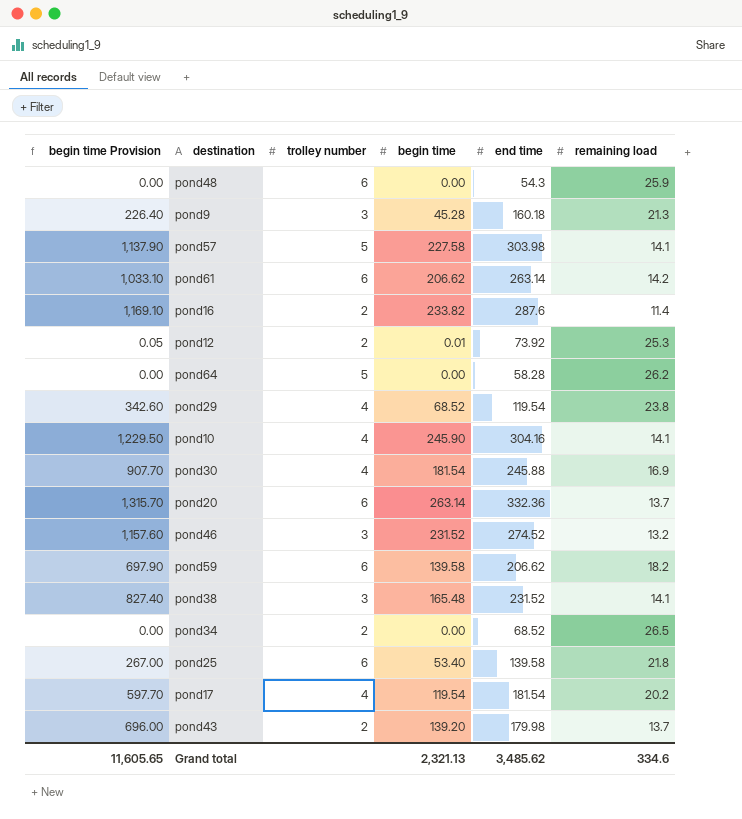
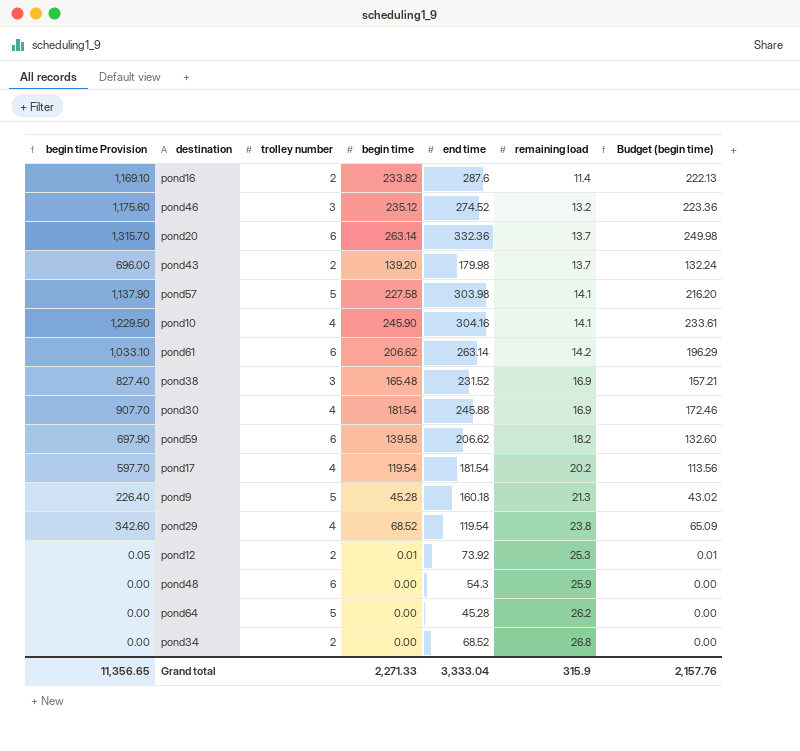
row order: none -> remaining load ascending
column Budget (begin time) | formula: none -> [begin time] * 0.95
row pond25: 267.00 | 6 | 53.40 | 139.58 | 21.8 -> none
pond46 | begin time Provision: 1,157.60 -> 1,175.60
pond46 | begin time: 231.52 -> 235.12
pond38 | remaining load: 14.1 -> 16.9
pond9 | trolley number: 3 -> 5
pond64 | end time: 58.28 -> 45.28
pond34 | remaining load: 26.5 -> 26.8
Grand total | begin time Provision: 11,605.65 -> 11,356.65
Grand total | begin time: 2,321.13 -> 2,271.33
Grand total | end time: 3,485.62 -> 3,333.04
Grand total | remaining load: 334.6 -> 315.9

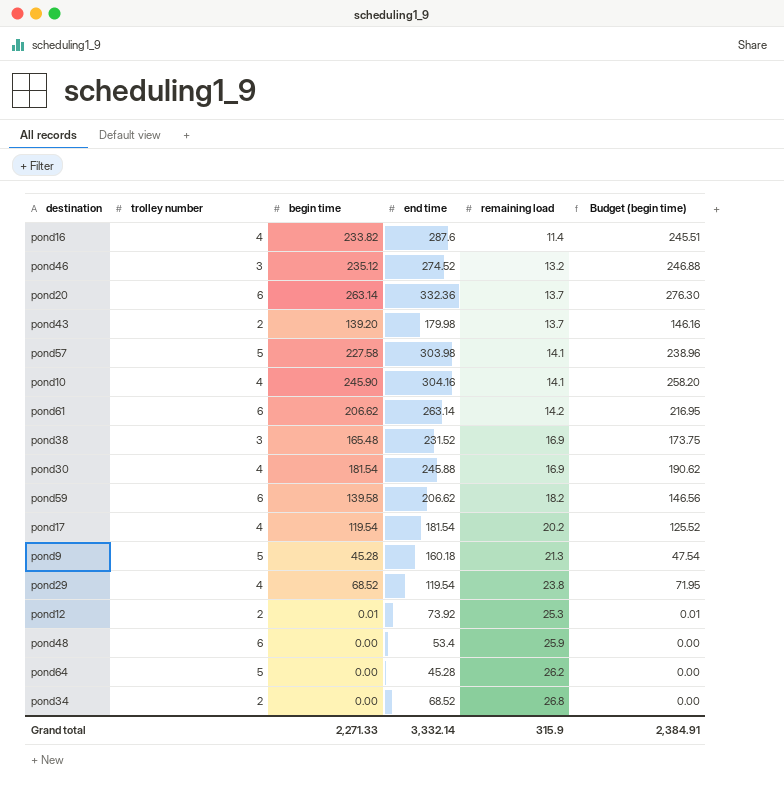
column begin time Provision | formula: [begin time] * 5 -> none
column Budget (begin time) | formula: [begin time] * 0.95 -> [begin time] * 1.05
pond16 | trolley number: 2 -> 4
pond48 | end time: 54.3 -> 53.4
Grand total | end time: 3,333.04 -> 3,332.14
Grand total | Budget (begin time): 2,157.76 -> 2,384.91

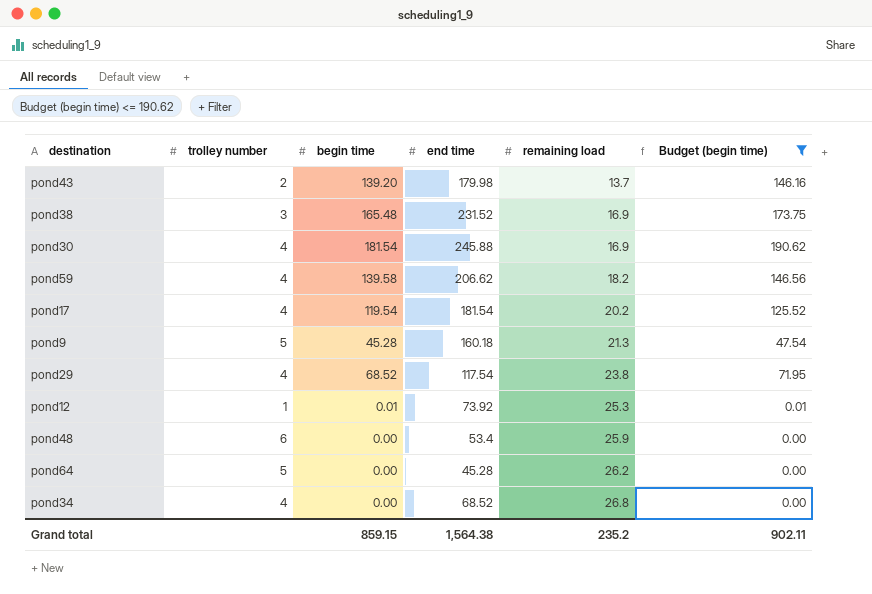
filter: none -> Budget (begin time) <= 190.62
pond59 | trolley number: 6 -> 4
pond29 | end time: 119.54 -> 117.54
pond12 | trolley number: 2 -> 1
pond34 | trolley number: 2 -> 4
Grand total | begin time: 2,271.33 -> 859.15
Grand total | end time: 3,332.14 -> 1,564.38
Grand total | remaining load: 315.9 -> 235.2
Grand total | Budget (begin time): 2,384.91 -> 902.11

